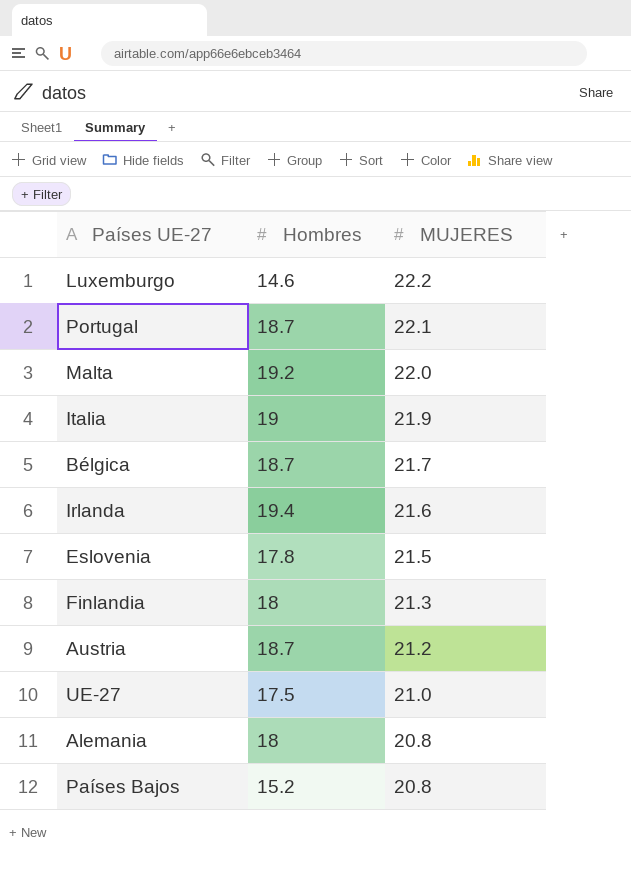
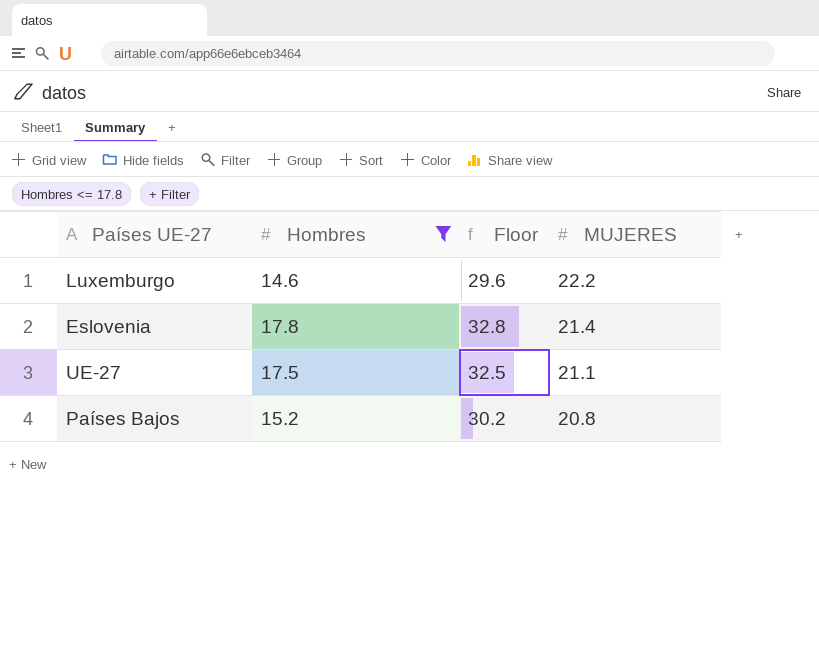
filter: none -> Hombres <= 17.8
column Floor | formula: none -> [Hombres] + 15
Eslovenia | MUJERES: 21.5 -> 21.4
UE-27 | MUJERES: 21.0 -> 21.1

